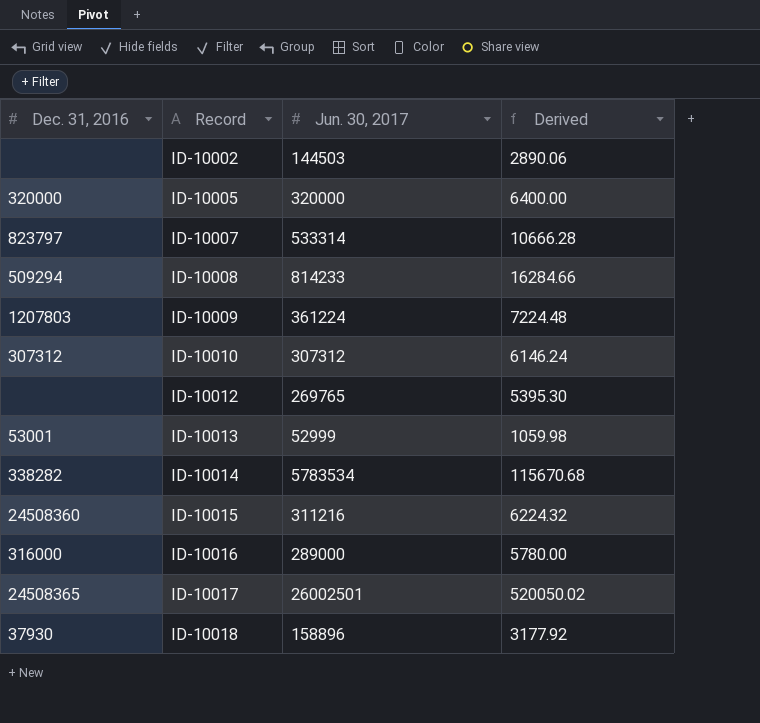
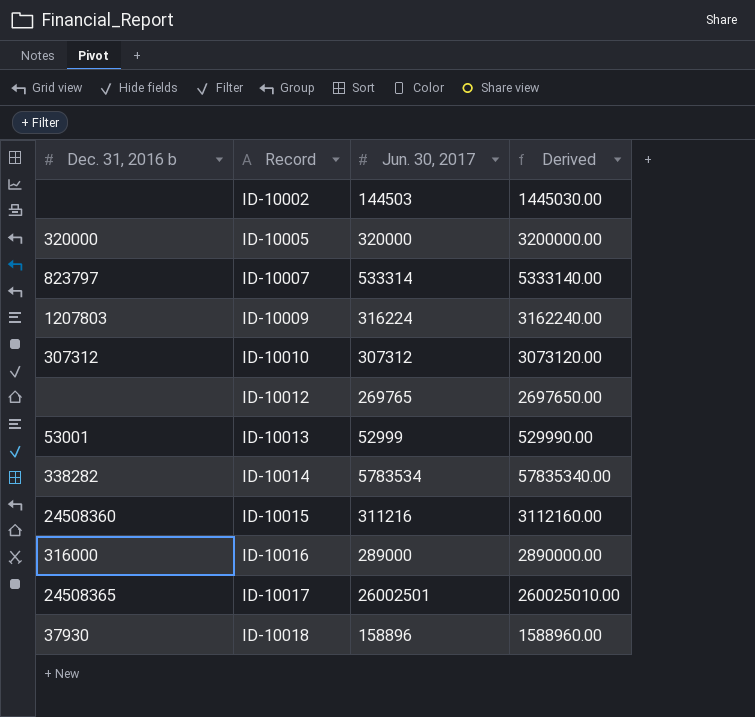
column name: Dec. 31, 2016 -> Dec. 31, 2016 b
column Derived | formula: [Jun. 30, 2017] * 0.02 -> [Jun. 30, 2017] * 10
row ID-10008: 509294 | 814233 | 16284.66 -> none
ID-10009 | Jun. 30, 2017: 361224 -> 316224

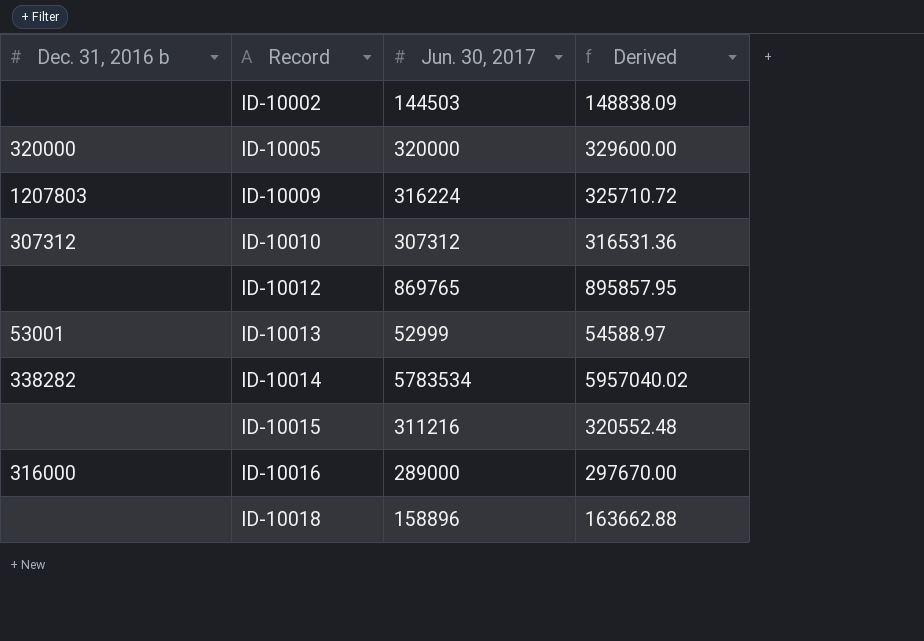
column Derived | formula: [Jun. 30, 2017] * 10 -> [Jun. 30, 2017] * 1.03
row ID-10007: 823797 | 533314 | 5333140.00 -> none
row ID-10017: 24508365 | 26002501 | 260025010.00 -> none
ID-10012 | Jun. 30, 2017: 269765 -> 869765
ID-10015 | Dec. 31, 2016 b: 24508360 -> none
ID-10018 | Dec. 31, 2016 b: 37930 -> none

